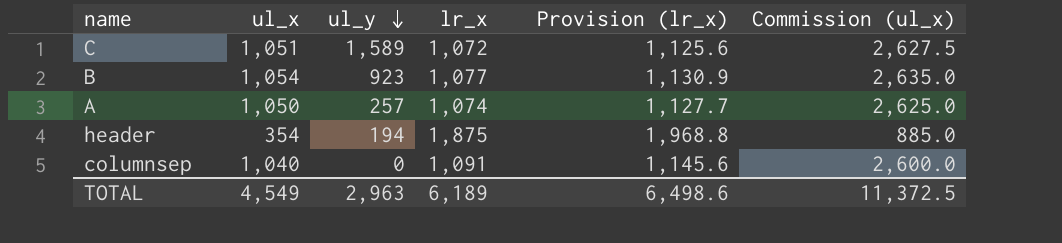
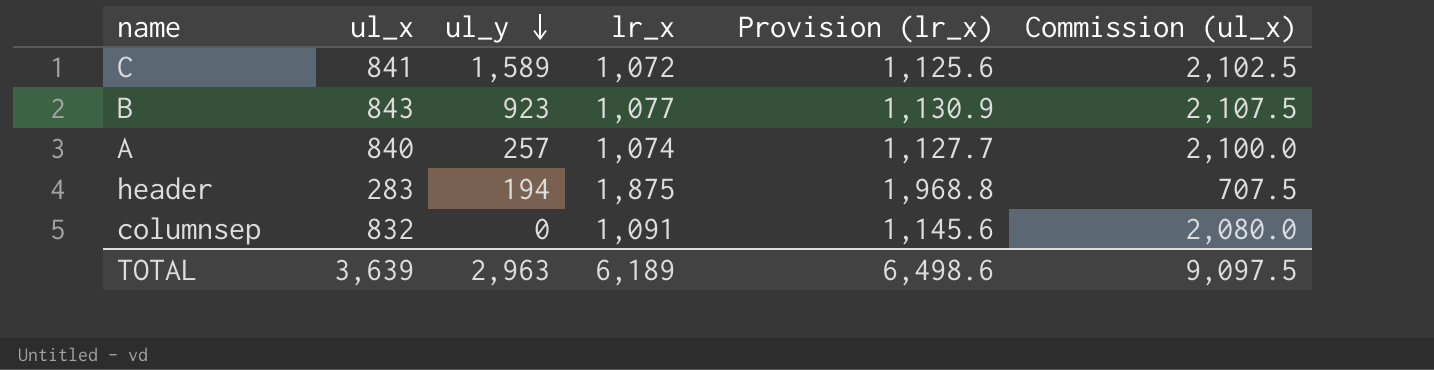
C | ul_x: 1,051 -> 841
C | Commission (ul_x): 2,627.5 -> 2,102.5
B | ul_x: 1,054 -> 843
B | Commission (ul_x): 2,635.0 -> 2,107.5
A | ul_x: 1,050 -> 840
A | Commission (ul_x): 2,625.0 -> 2,100.0
header | ul_x: 354 -> 283
header | Commission (ul_x): 885.0 -> 707.5
columnsep | ul_x: 1,040 -> 832
columnsep | Commission (ul_x): 2,600.0 -> 2,080.0
TOTAL | ul_x: 4,549 -> 3,639
TOTAL | Commission (ul_x): 11,372.5 -> 9,097.5

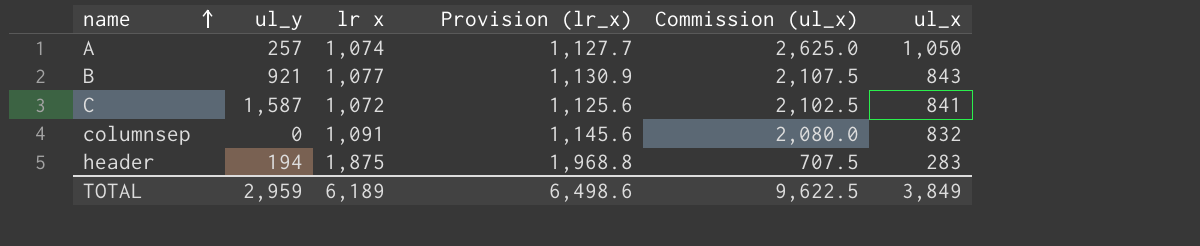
row order: ul_y descending -> name ascending
column name: lr_x -> lr x
column ul_x | position: 2 -> 6
A | Commission (ul_x): 2,100.0 -> 2,625.0
A | ul_x: 840 -> 1,050
B | ul_y: 923 -> 921
C | ul_y: 1,589 -> 1,587
TOTAL | ul_y: 2,963 -> 2,959
TOTAL | Commission (ul_x): 9,097.5 -> 9,622.5
TOTAL | ul_x: 3,639 -> 3,849

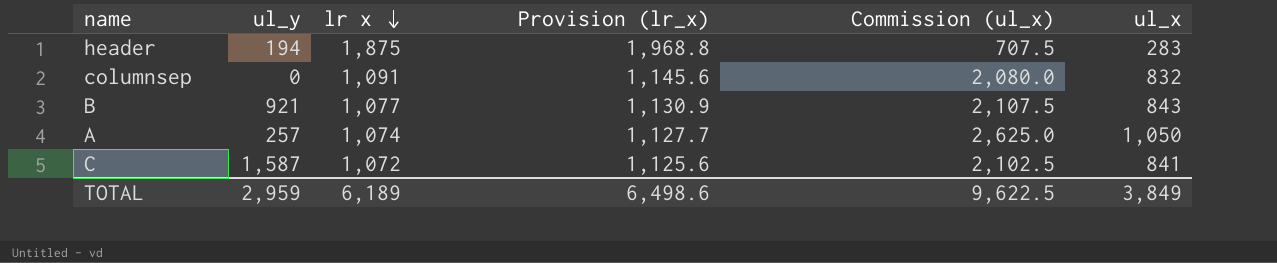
row order: name ascending -> lr x descending

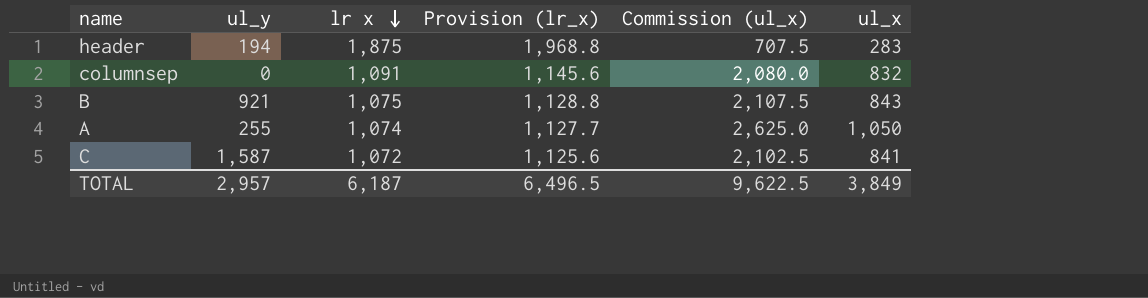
B | lr x: 1,077 -> 1,075
B | Provision (lr_x): 1,130.9 -> 1,128.8
A | ul_y: 257 -> 255
TOTAL | ul_y: 2,959 -> 2,957
TOTAL | lr x: 6,189 -> 6,187
TOTAL | Provision (lr_x): 6,498.6 -> 6,496.5

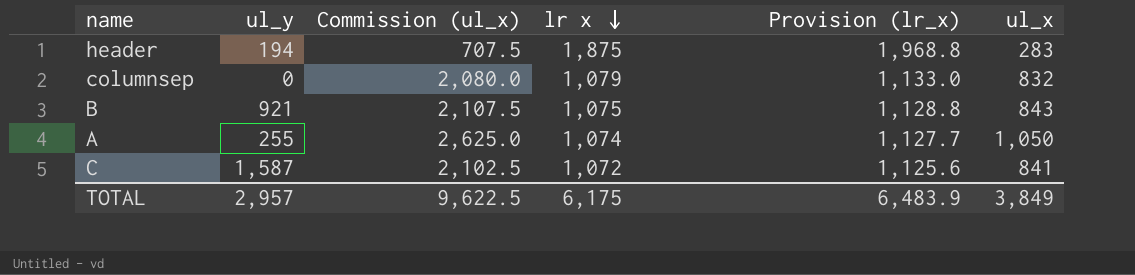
column Commission (ul_x) | position: 5 -> 3
columnsep | lr x: 1,091 -> 1,079
columnsep | Provision (lr_x): 1,145.6 -> 1,133.0
TOTAL | lr x: 6,187 -> 6,175
TOTAL | Provision (lr_x): 6,496.5 -> 6,483.9

